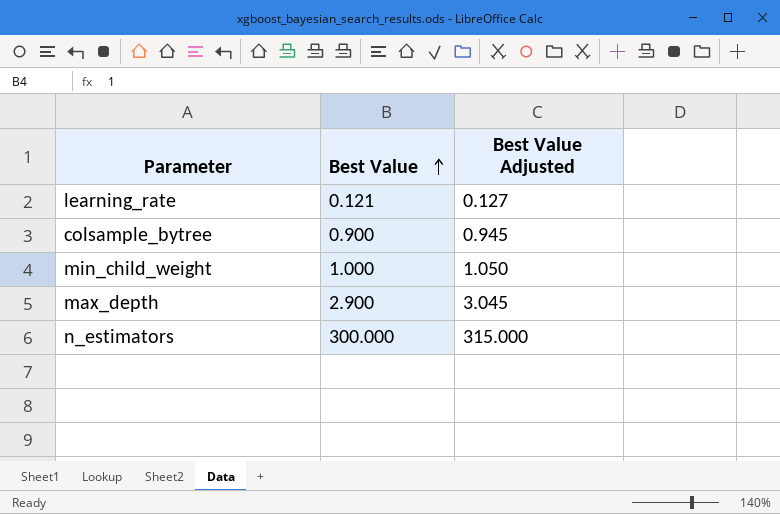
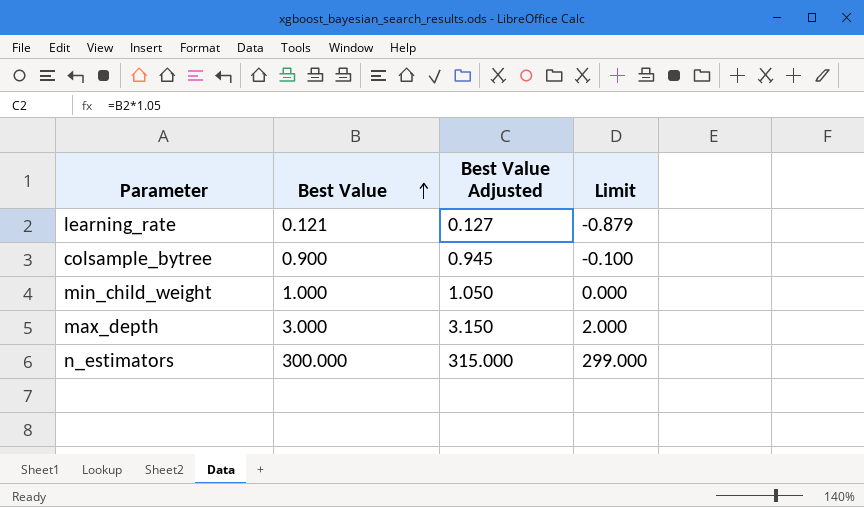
column Limit | formula: none -> [Best Value] - 1
max_depth | Best Value: 2.900 -> 3.000
max_depth | Best Value Adjusted: 3.045 -> 3.150

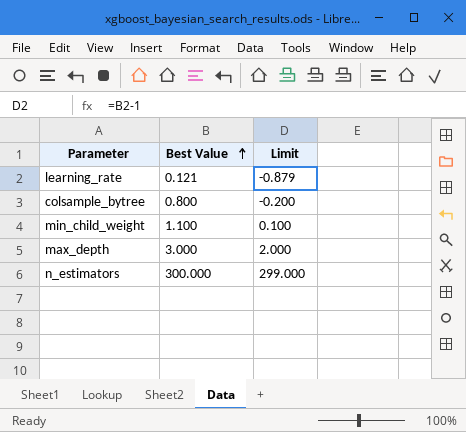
column Best Value Adjusted | formula: [Best Value] * 1.05 -> none
colsample_bytree | Best Value: 0.900 -> 0.800
colsample_bytree | Limit: -0.100 -> -0.200
min_child_weight | Best Value: 1.000 -> 1.100
min_child_weight | Limit: 0.000 -> 0.100

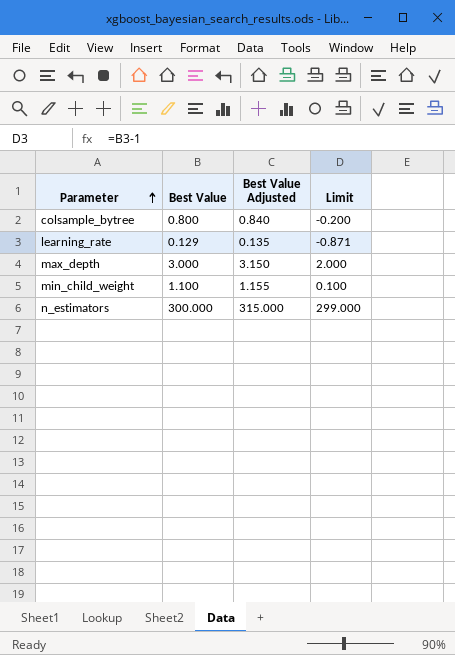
row order: Best Value ascending -> Parameter ascending
column Best Value Adjusted | formula: none -> [Best Value] * 1.05
learning_rate | Best Value: 0.121 -> 0.129
learning_rate | Limit: -0.879 -> -0.871

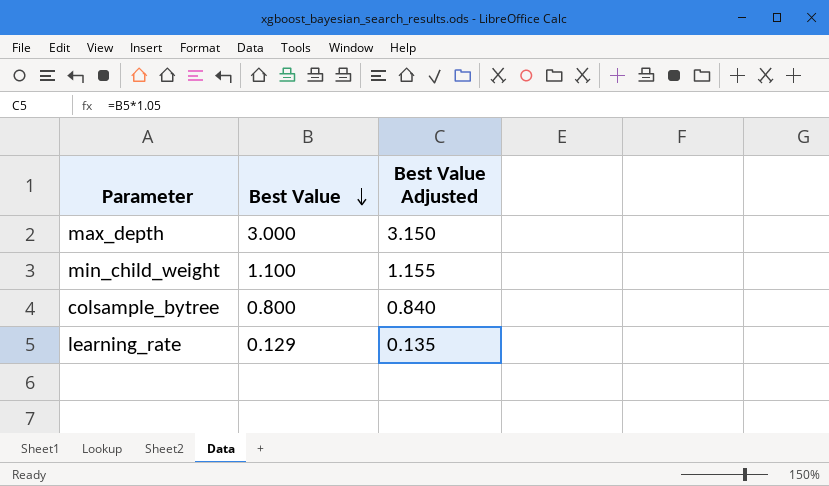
row order: Parameter ascending -> Best Value descending
column Limit | formula: [Best Value] - 1 -> none
row n_estimators: 300.000 | 315.000 | 299.000 -> none

